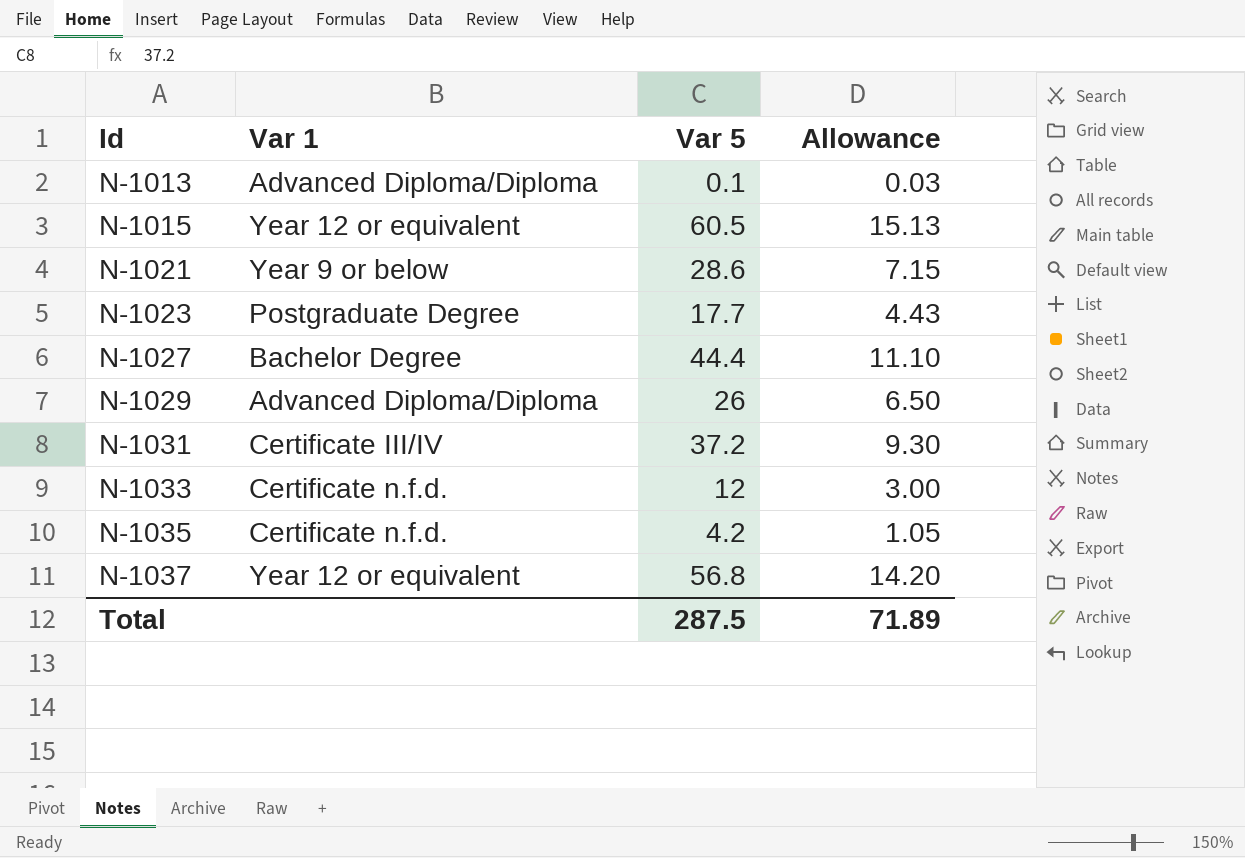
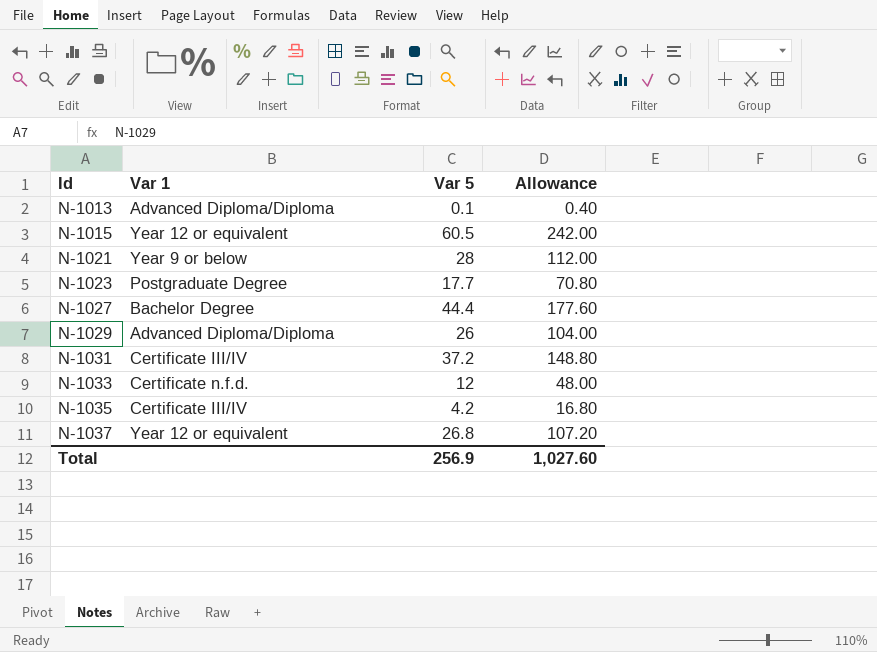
column Allowance | formula: [Var 5] * 0.25 -> [Var 5] * 4
N-1021 | Var 5: 28.6 -> 28
N-1035 | Var 1: Certificate n.f.d. -> Certificate III/IV
N-1037 | Var 5: 56.8 -> 26.8
Total | Var 5: 287.5 -> 256.9
Total | Allowance: 71.89 -> 1,027.60

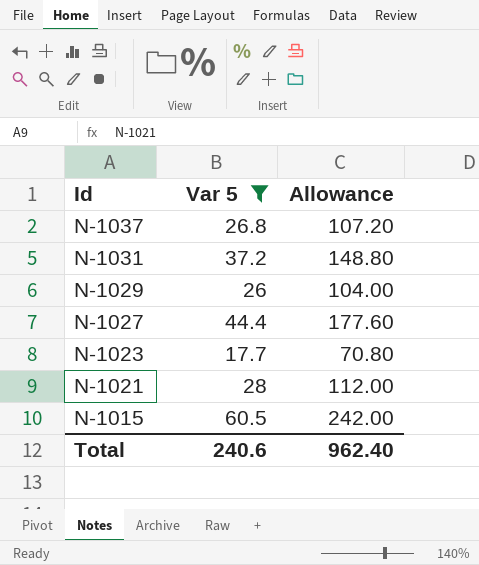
filter: none -> Var 5 >= 17.7
row order: Id ascending -> Id descending
column Var 1 | position: 2 -> none
Total | Var 5: 256.9 -> 240.6
Total | Allowance: 1,027.60 -> 962.40

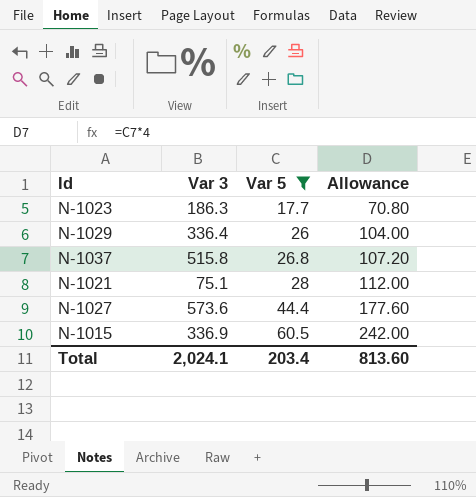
row order: Id descending -> Var 5 ascending
column Var 3 | position: none -> 2
row N-1031: 37.2 | 148.80 -> none
Total | Var 5: 240.6 -> 203.4
Total | Allowance: 962.40 -> 813.60

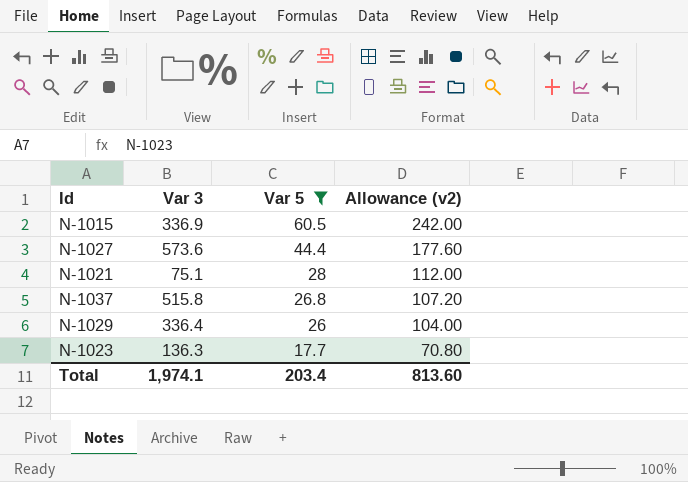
row order: Var 5 ascending -> Var 5 descending
column name: Allowance -> Allowance (v2)
N-1023 | Var 3: 186.3 -> 136.3
Total | Var 3: 2,024.1 -> 1,974.1

